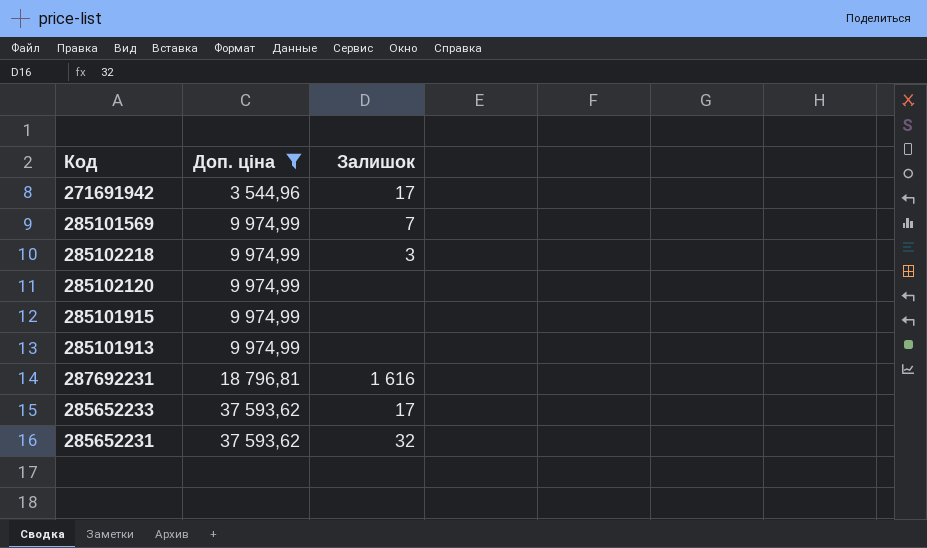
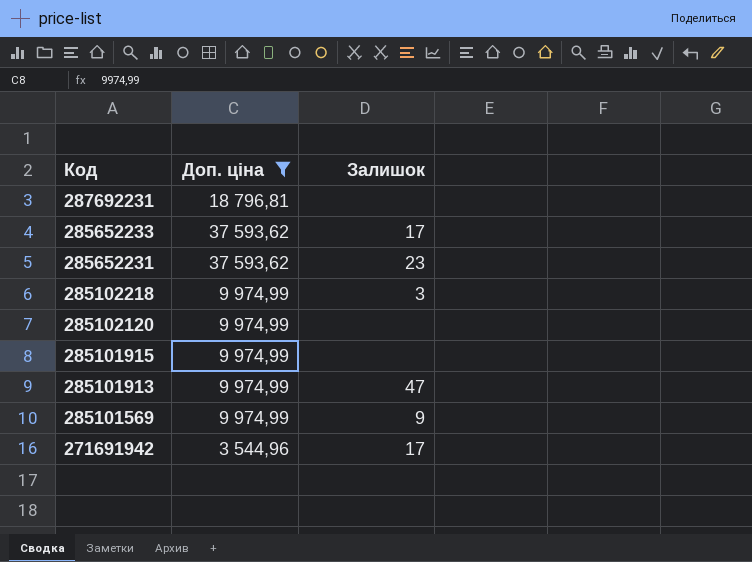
row order: Доп. ціна ascending -> Код descending
287692231 | Залишок: 1 616 -> none
285652231 | Залишок: 32 -> 23
285101913 | Залишок: none -> 47
285101569 | Залишок: 7 -> 9

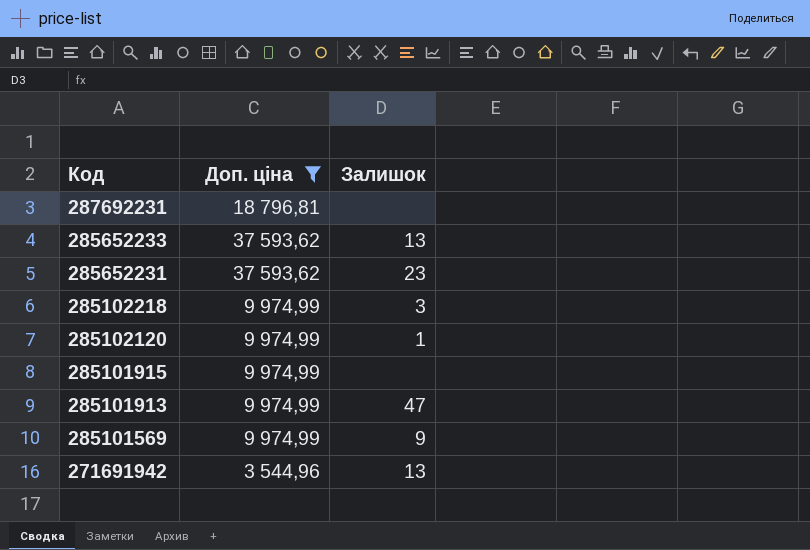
285652233 | Залишок: 17 -> 13
285102120 | Залишок: none -> 1
271691942 | Залишок: 17 -> 13

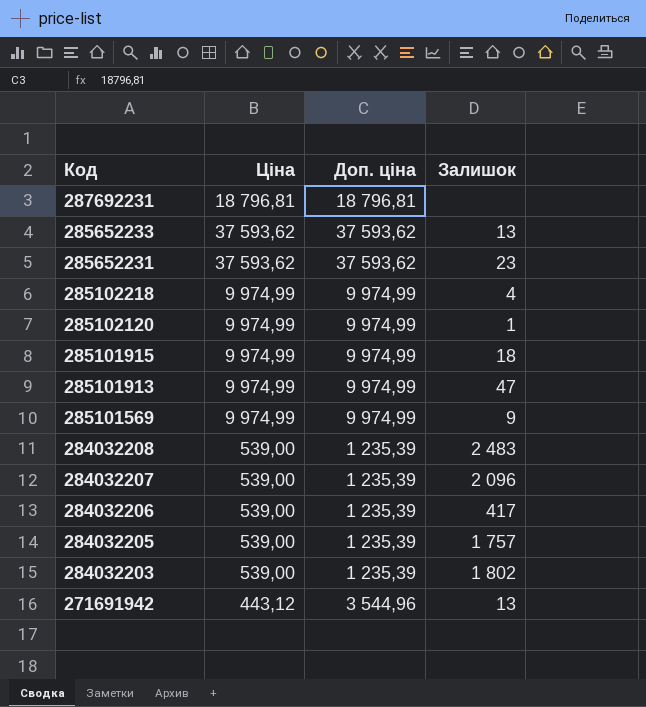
filter: Доп. ціна != 1 235,39 -> none
column Ціна | position: none -> 2
285102218 | Залишок: 3 -> 4
285101915 | Залишок: none -> 18

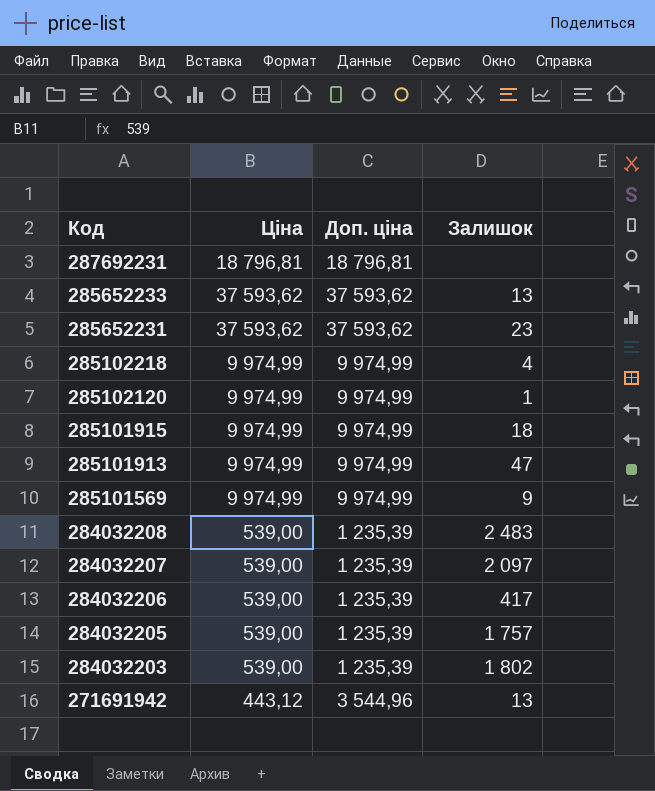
284032207 | Залишок: 2 096 -> 2 097

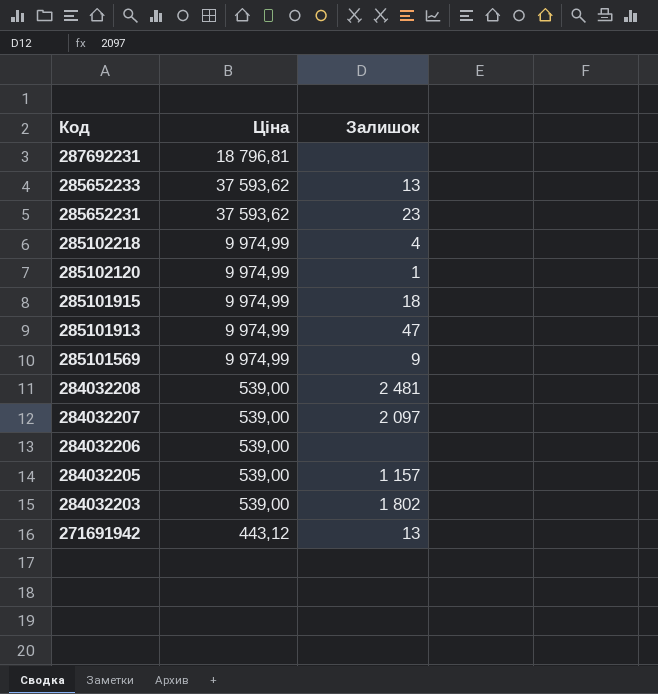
column Доп. ціна | position: 3 -> none
284032208 | Залишок: 2 483 -> 2 481
284032206 | Залишок: 417 -> none
284032205 | Залишок: 1 757 -> 1 157

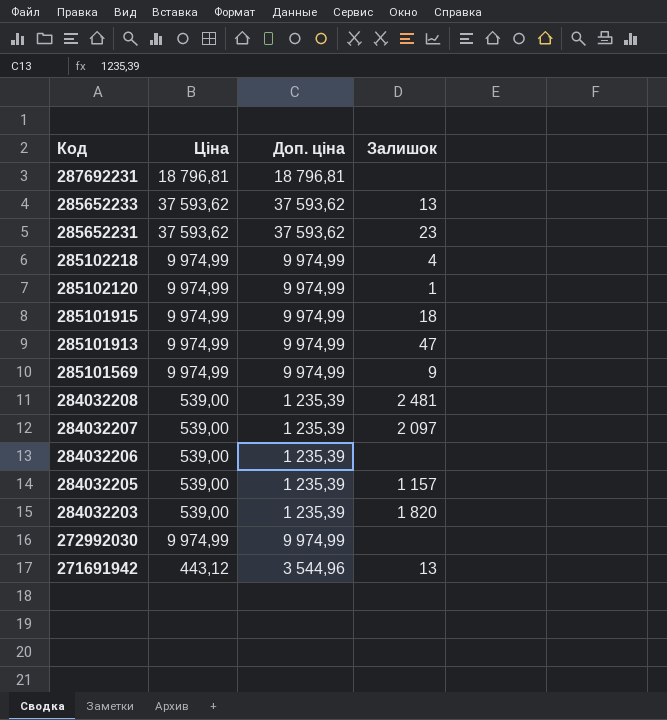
column Доп. ціна | position: none -> 3
284032203 | Залишок: 1 802 -> 1 820
row 272992030: none -> 9 974,99 | 9 974,99 | none

